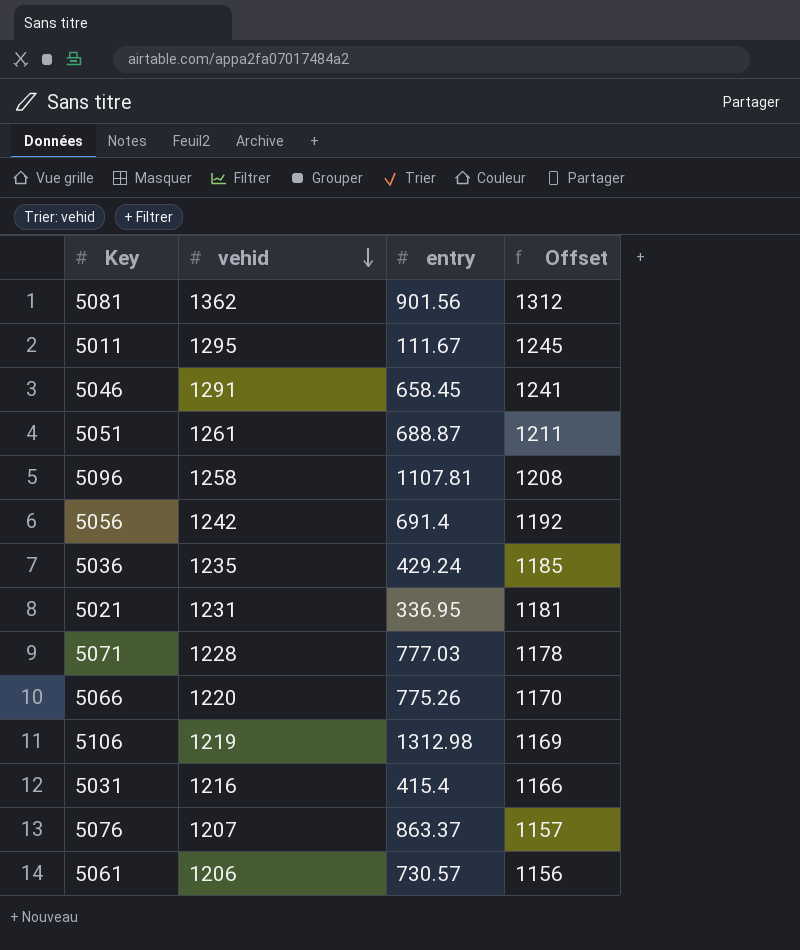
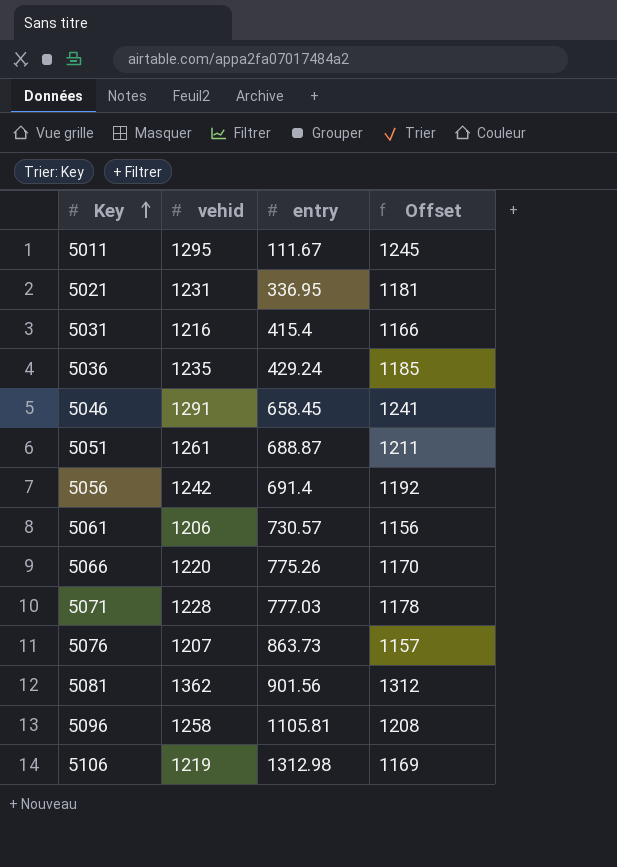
row order: vehid descending -> Key ascending
5076 | entry: 863.37 -> 863.73
5096 | entry: 1107.81 -> 1105.81

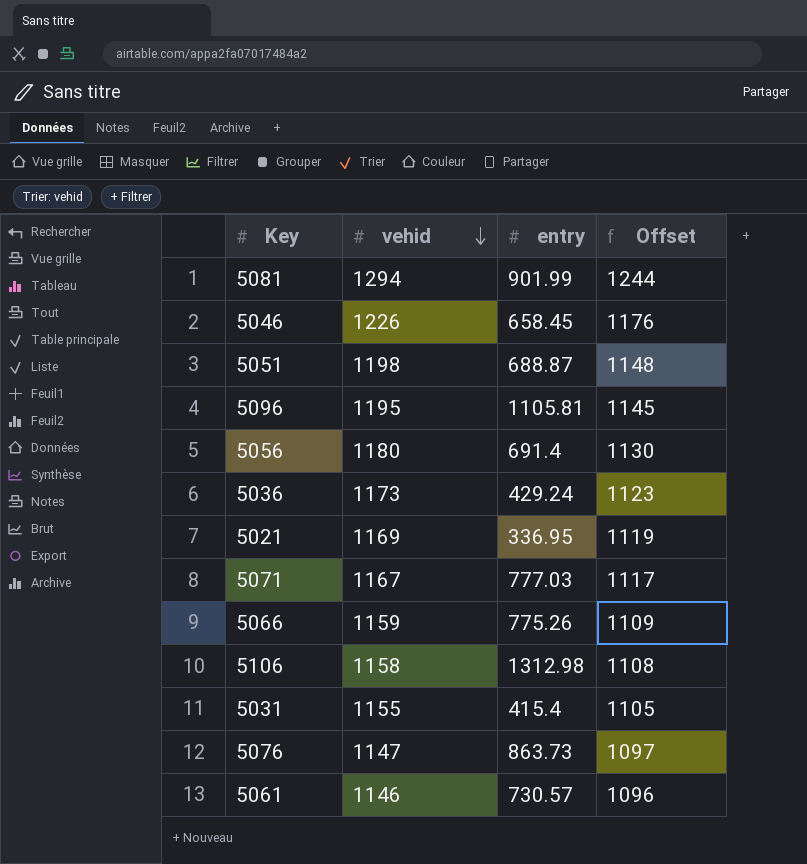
row order: Key ascending -> vehid descending
row 5011: 1295 | 111.67 | 1245 -> none
5081 | vehid: 1362 -> 1294
5081 | entry: 901.56 -> 901.99
5081 | Offset: 1312 -> 1244
5046 | vehid: 1291 -> 1226
5046 | Offset: 1241 -> 1176
5051 | vehid: 1261 -> 1198
5051 | Offset: 1211 -> 1148
5096 | vehid: 1258 -> 1195
5096 | Offset: 1208 -> 1145
5056 | vehid: 1242 -> 1180
5056 | Offset: 1192 -> 1130
5036 | vehid: 1235 -> 1173
5036 | Offset: 1185 -> 1123
5021 | vehid: 1231 -> 1169
5021 | Offset: 1181 -> 1119
5071 | vehid: 1228 -> 1167
5071 | Offset: 1178 -> 1117
5066 | vehid: 1220 -> 1159
5066 | Offset: 1170 -> 1109
5106 | vehid: 1219 -> 1158
5106 | Offset: 1169 -> 1108
5031 | vehid: 1216 -> 1155
5031 | Offset: 1166 -> 1105
5076 | vehid: 1207 -> 1147
5076 | Offset: 1157 -> 1097
5061 | vehid: 1206 -> 1146
5061 | Offset: 1156 -> 1096

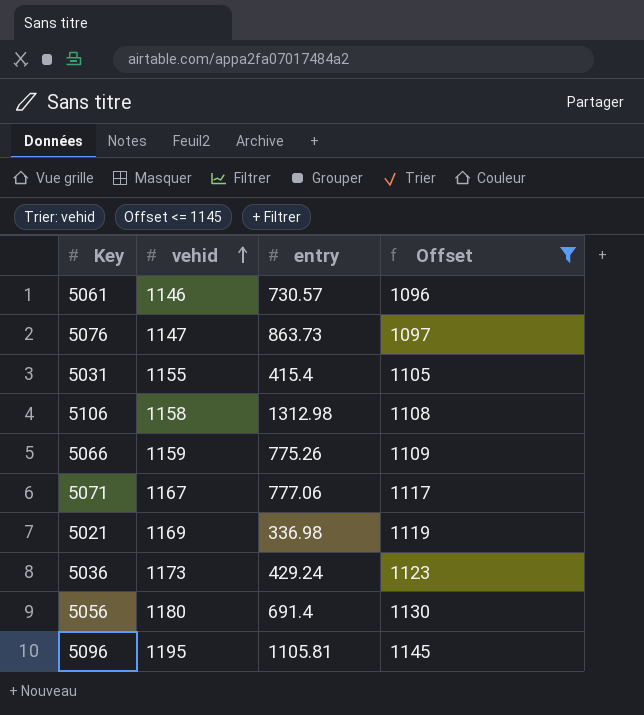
filter: none -> Offset <= 1145
row order: vehid descending -> vehid ascending
5071 | entry: 777.03 -> 777.06
5021 | entry: 336.95 -> 336.98

